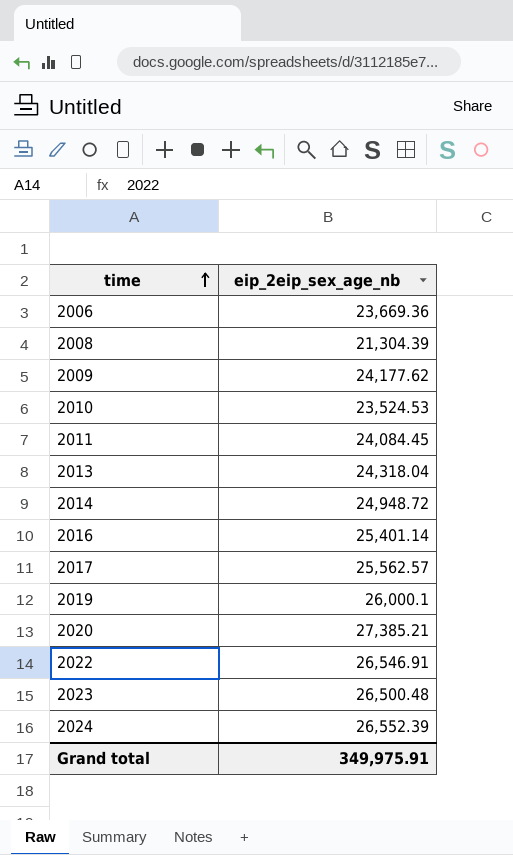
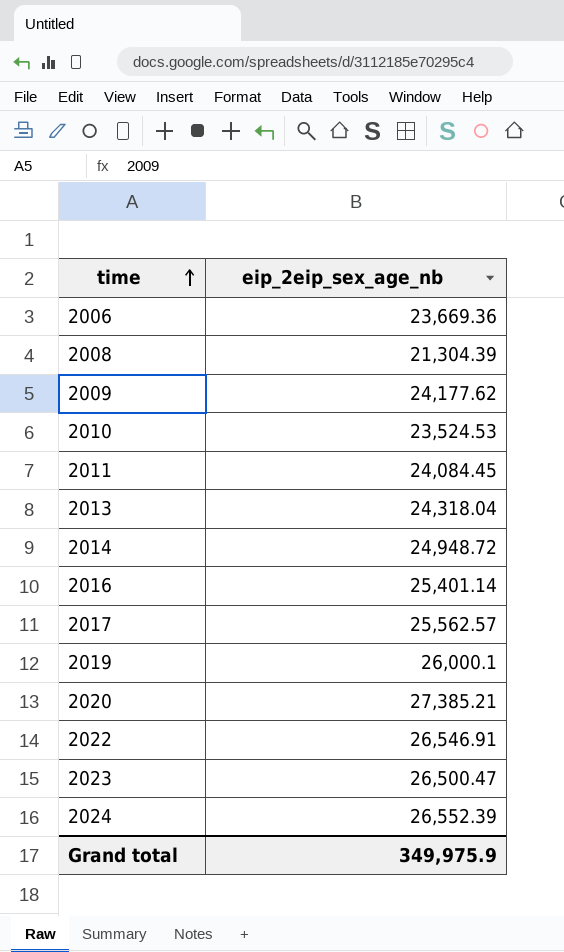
2023 | eip_2eip_sex_age_nb: 26,500.48 -> 26,500.47
Grand total | eip_2eip_sex_age_nb: 349,975.91 -> 349,975.9

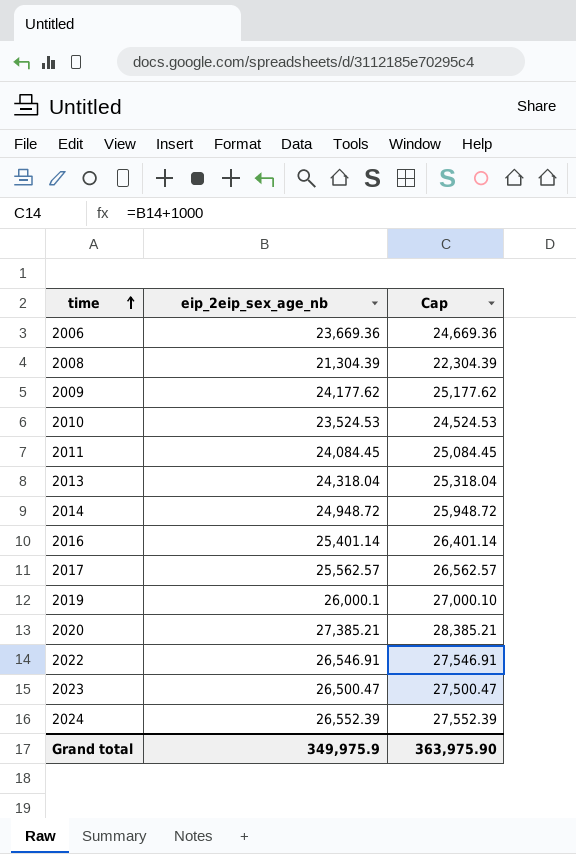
column Cap | formula: none -> [eip_2eip_sex_age_nb] + 1000

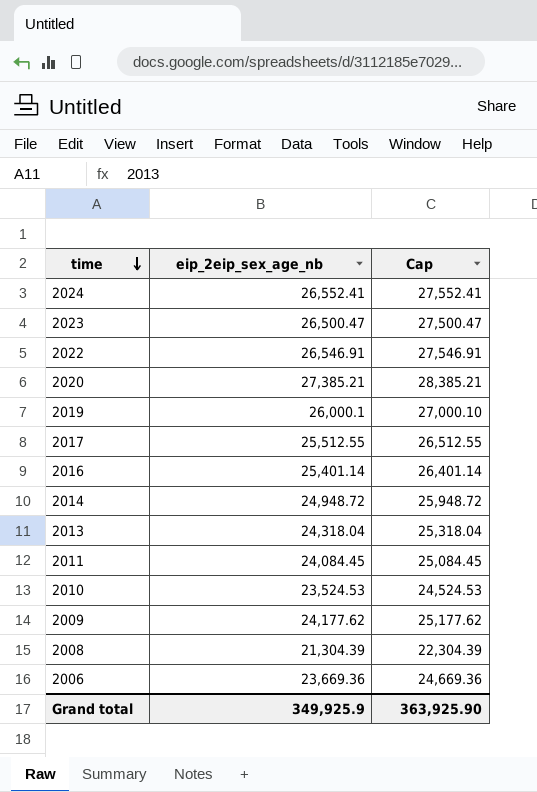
row order: time ascending -> time descending
2024 | eip_2eip_sex_age_nb: 26,552.39 -> 26,552.41
2024 | Cap: 27,552.39 -> 27,552.41
2017 | eip_2eip_sex_age_nb: 25,562.57 -> 25,512.55
2017 | Cap: 26,562.57 -> 26,512.55
Grand total | eip_2eip_sex_age_nb: 349,975.9 -> 349,925.9
Grand total | Cap: 363,975.90 -> 363,925.90

